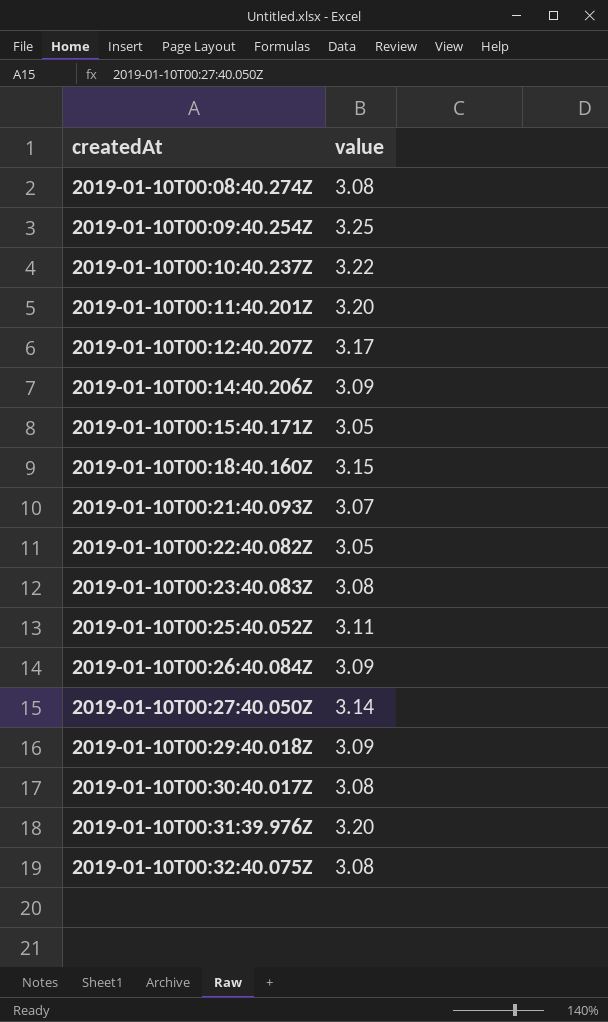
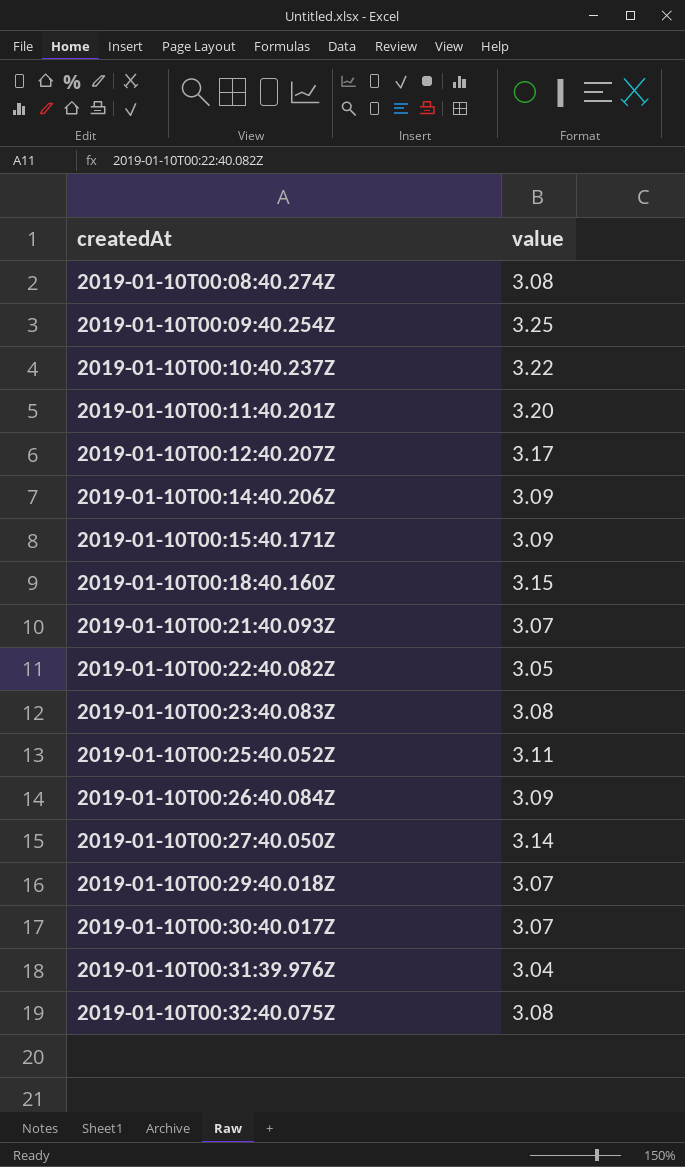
2019-01-10T00:15:40.171Z | value: 3.05 -> 3.09
2019-01-10T00:29:40.018Z | value: 3.09 -> 3.07
2019-01-10T00:30:40.017Z | value: 3.08 -> 3.07
2019-01-10T00:31:39.976Z | value: 3.20 -> 3.04

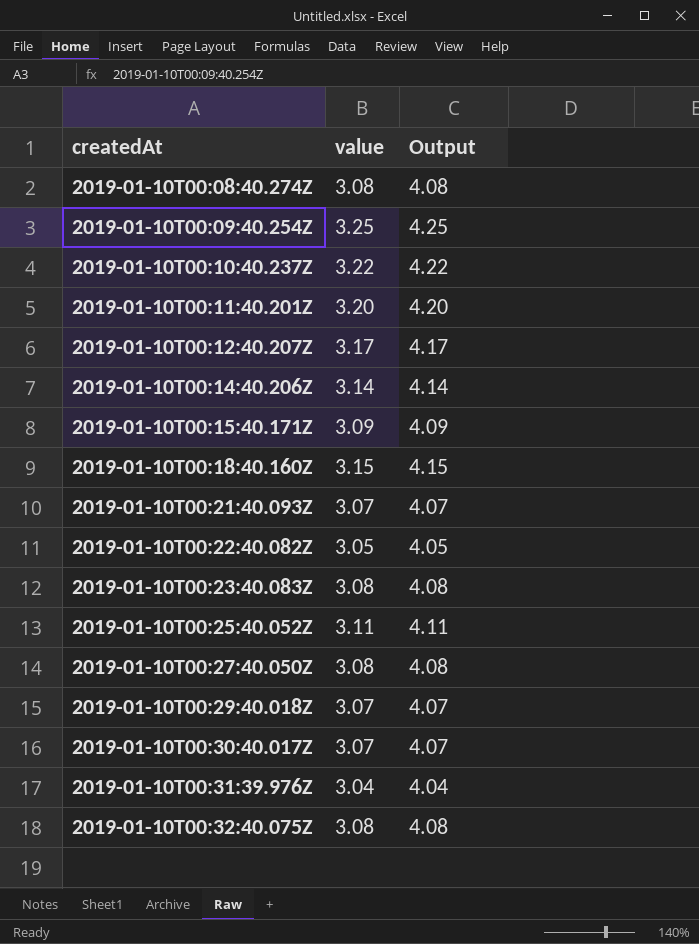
column Output | formula: none -> [value] + 1
row 2019-01-10T00:26:40.084Z: 3.09 -> none
2019-01-10T00:14:40.206Z | value: 3.09 -> 3.14
2019-01-10T00:27:40.050Z | value: 3.14 -> 3.08

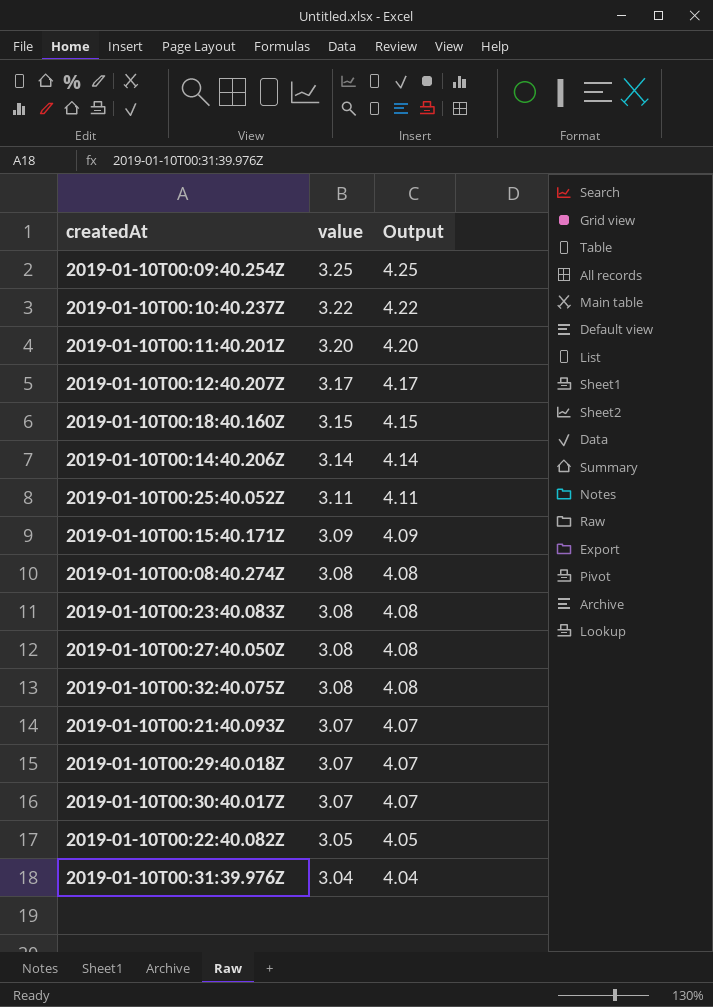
row order: createdAt ascending -> value descending

